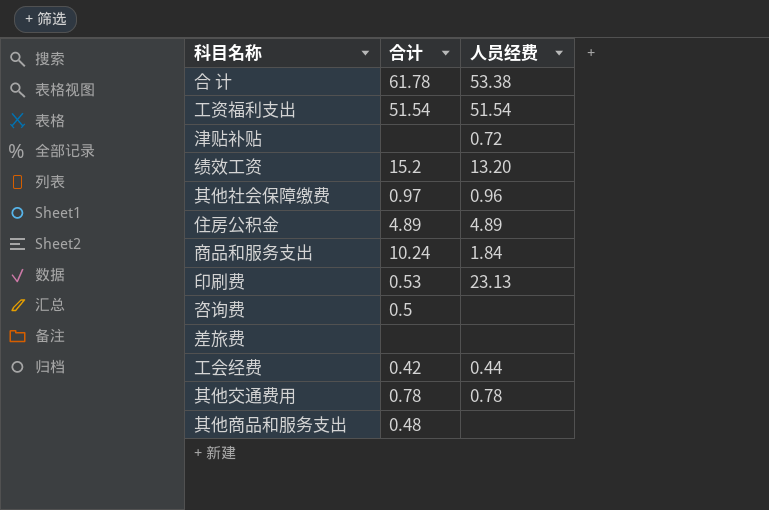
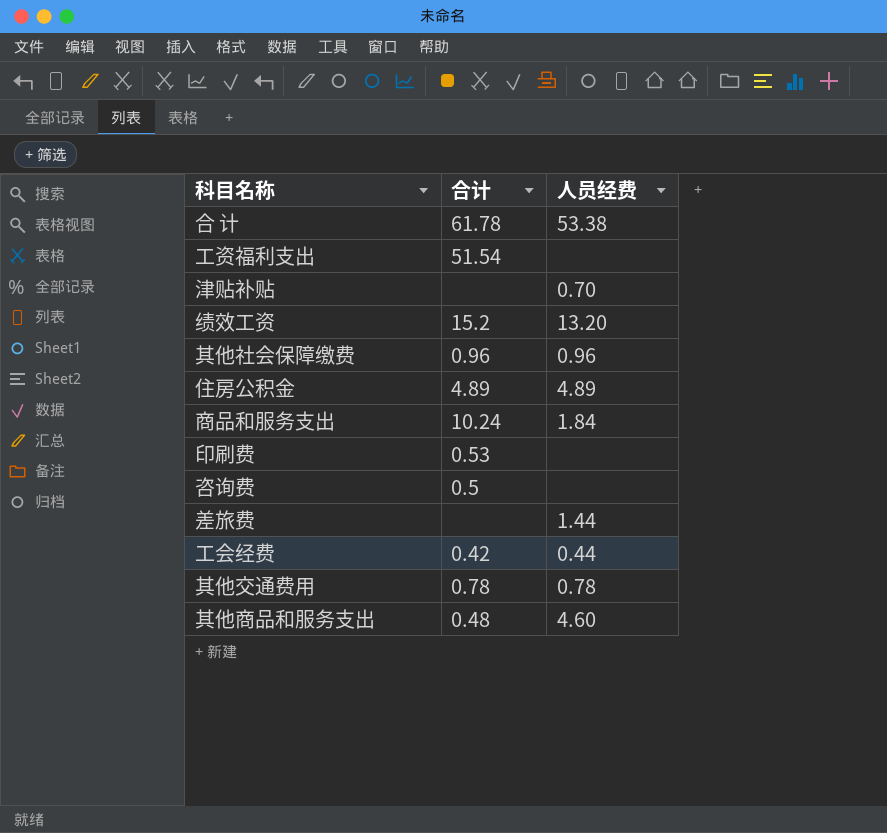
工资福利支出 | 人员经费: 51.54 -> none
津贴补贴 | 人员经费: 0.72 -> 0.70
其他社会保障缴费 | 合计: 0.97 -> 0.96
印刷费 | 人员经费: 23.13 -> none
差旅费 | 人员经费: none -> 1.44
其他商品和服务支出 | 人员经费: none -> 4.60

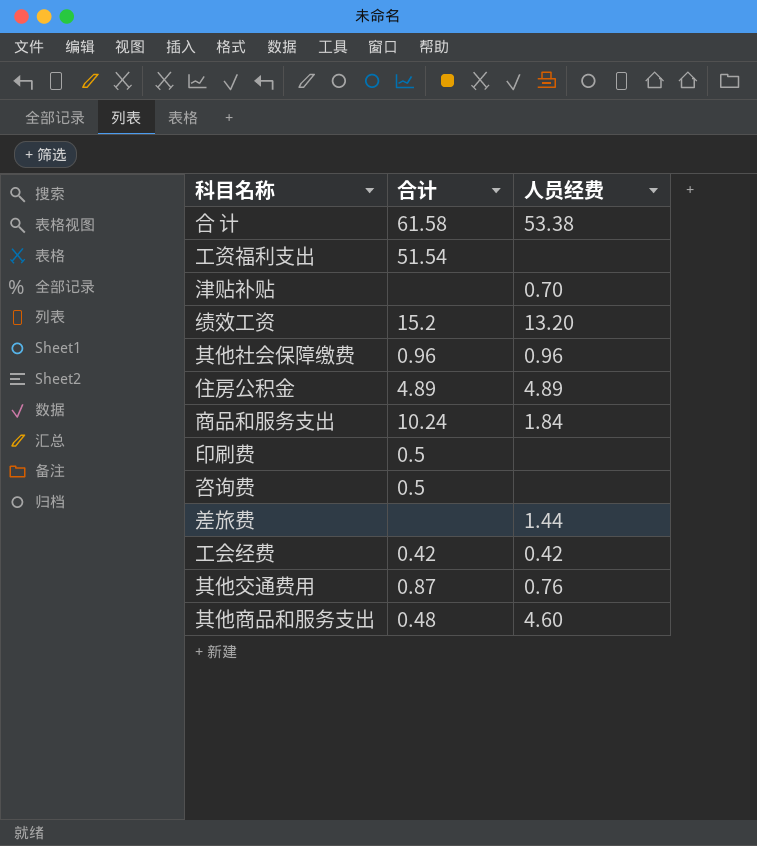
合 计 | 合计: 61.78 -> 61.58
印刷费 | 合计: 0.53 -> 0.5
工会经费 | 人员经费: 0.44 -> 0.42
其他交通费用 | 合计: 0.78 -> 0.87
其他交通费用 | 人员经费: 0.78 -> 0.76

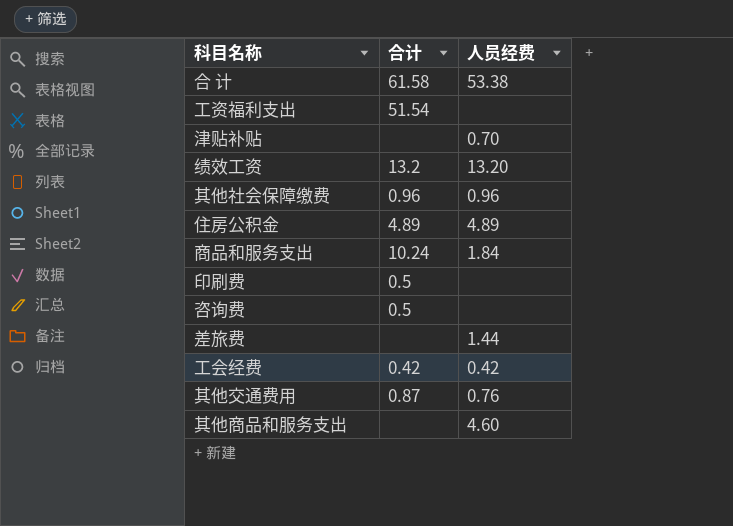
绩效工资 | 合计: 15.2 -> 13.2
其他商品和服务支出 | 合计: 0.48 -> none

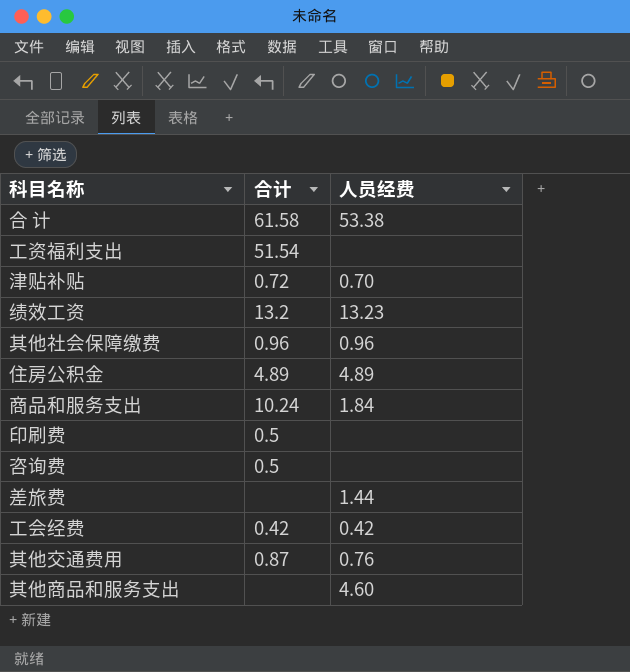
津贴补贴 | 合计: none -> 0.72
绩效工资 | 人员经费: 13.20 -> 13.23

